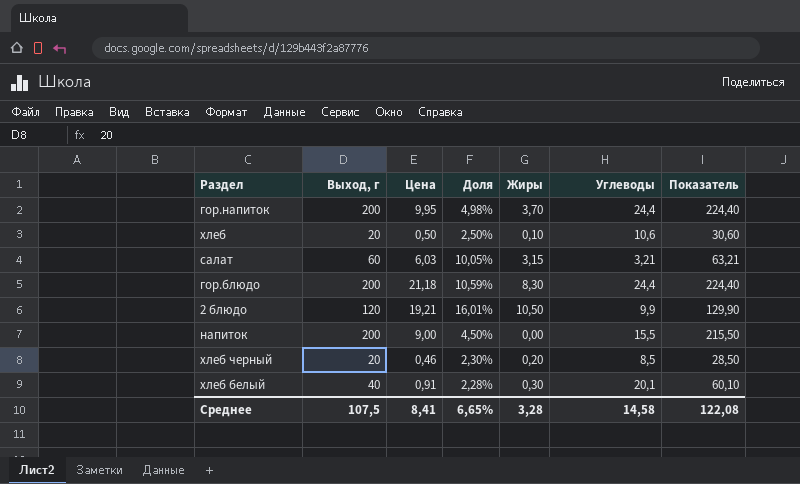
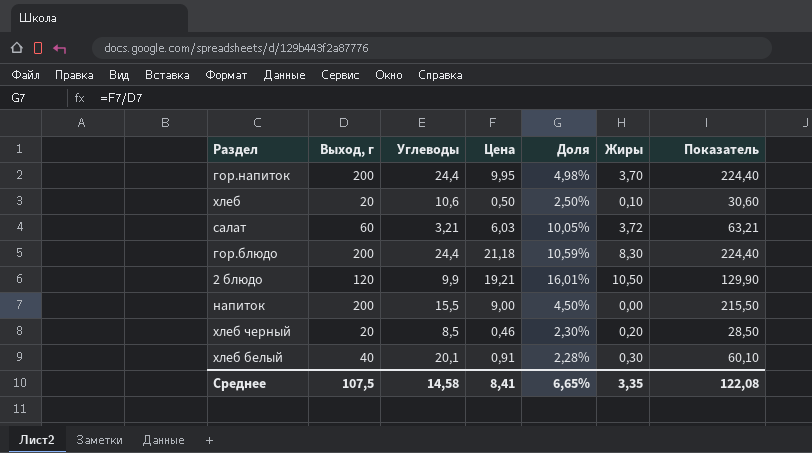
column Углеводы | position: 6 -> 3
салат | Жиры: 3,15 -> 3,72
Среднее | Жиры: 3,28 -> 3,35

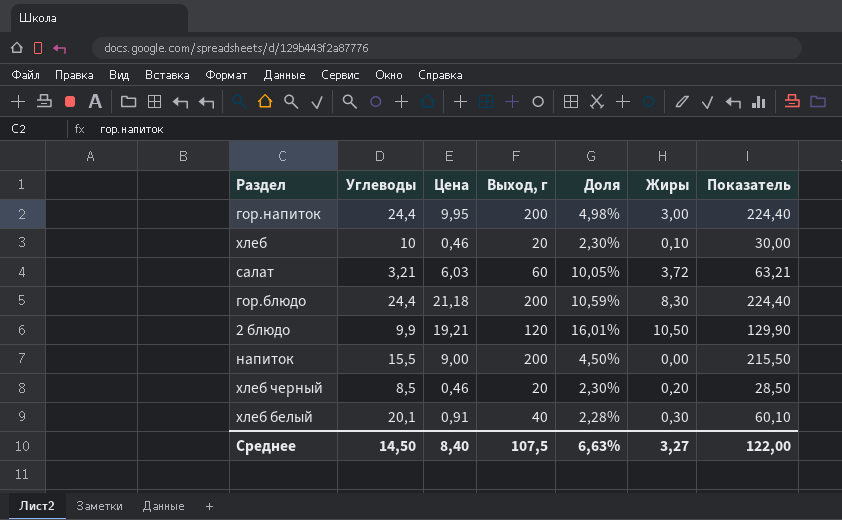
column Выход, г | position: 2 -> 4
гор.напиток | Жиры: 3,70 -> 3,00
хлеб | Углеводы: 10,6 -> 10
хлеб | Цена: 0,50 -> 0,46
хлеб | Доля: 2,50% -> 2,30%
хлеб | Показатель: 30,60 -> 30,00
Среднее | Углеводы: 14,58 -> 14,50
Среднее | Цена: 8,41 -> 8,40
Среднее | Доля: 6,65% -> 6,63%
Среднее | Жиры: 3,35 -> 3,27
Среднее | Показатель: 122,08 -> 122,00

